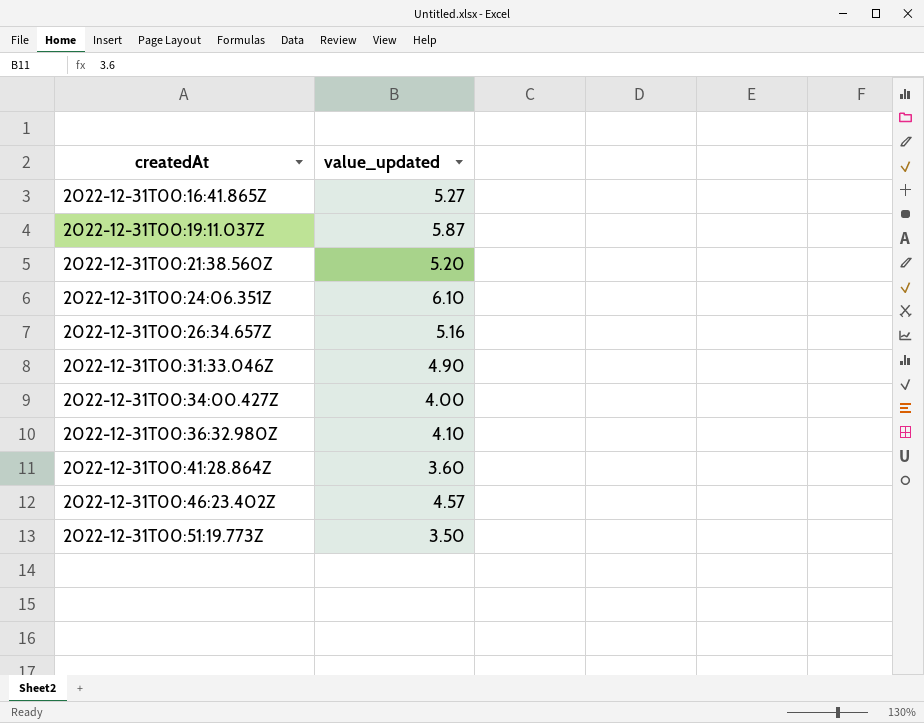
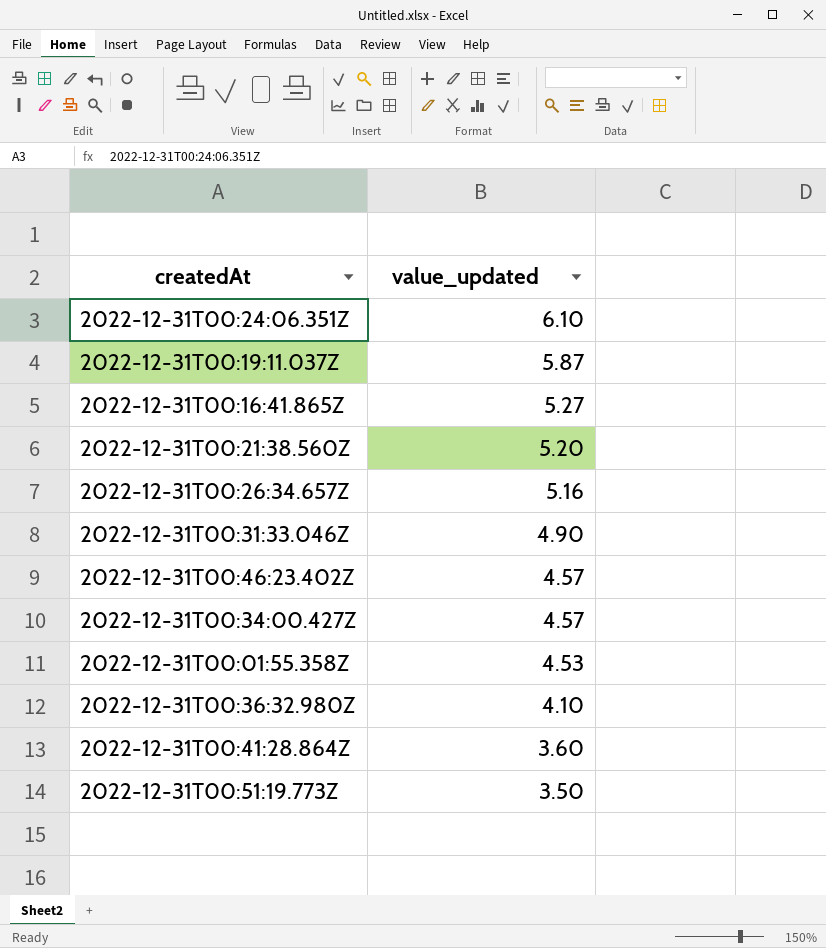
row order: createdAt ascending -> value_updated descending
2022-12-31T00:34:00.427Z | value_updated: 4.00 -> 4.57
row 2022-12-31T00:01:55.358Z: none -> 4.53

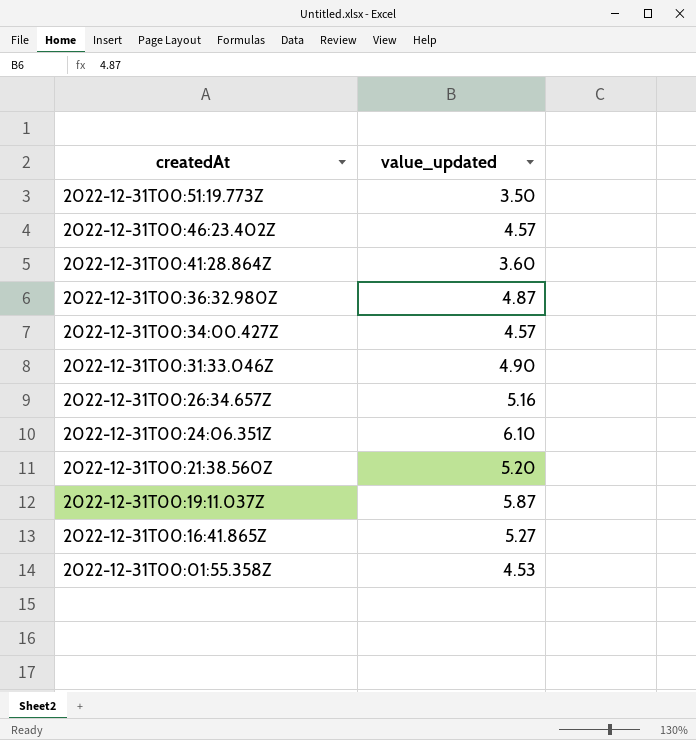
row order: value_updated descending -> createdAt descending
2022-12-31T00:36:32.980Z | value_updated: 4.10 -> 4.87

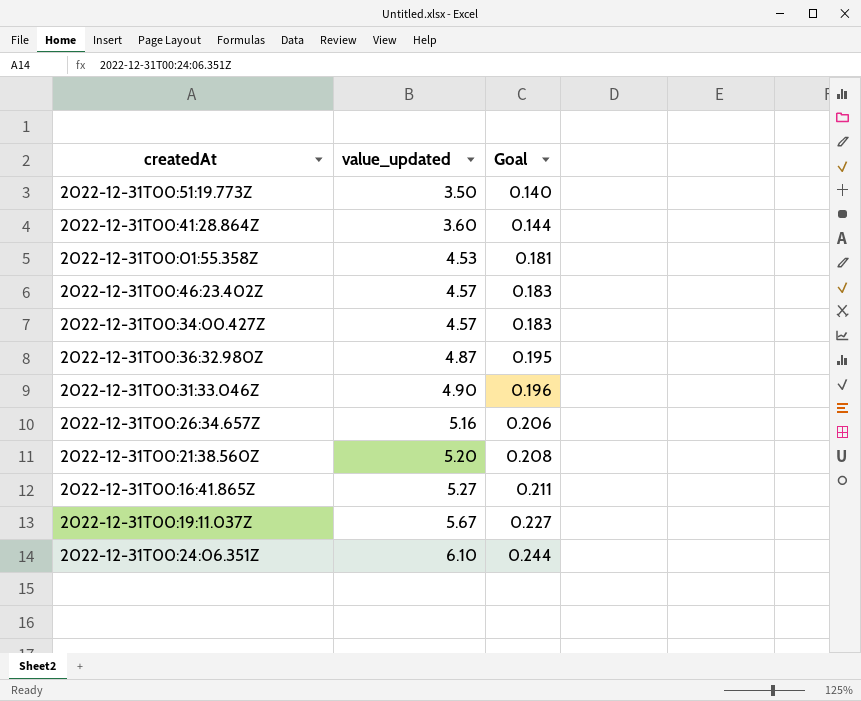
row order: createdAt descending -> value_updated ascending
column Goal | formula: none -> [value_updated] * 0.04
2022-12-31T00:19:11.037Z | value_updated: 5.87 -> 5.67

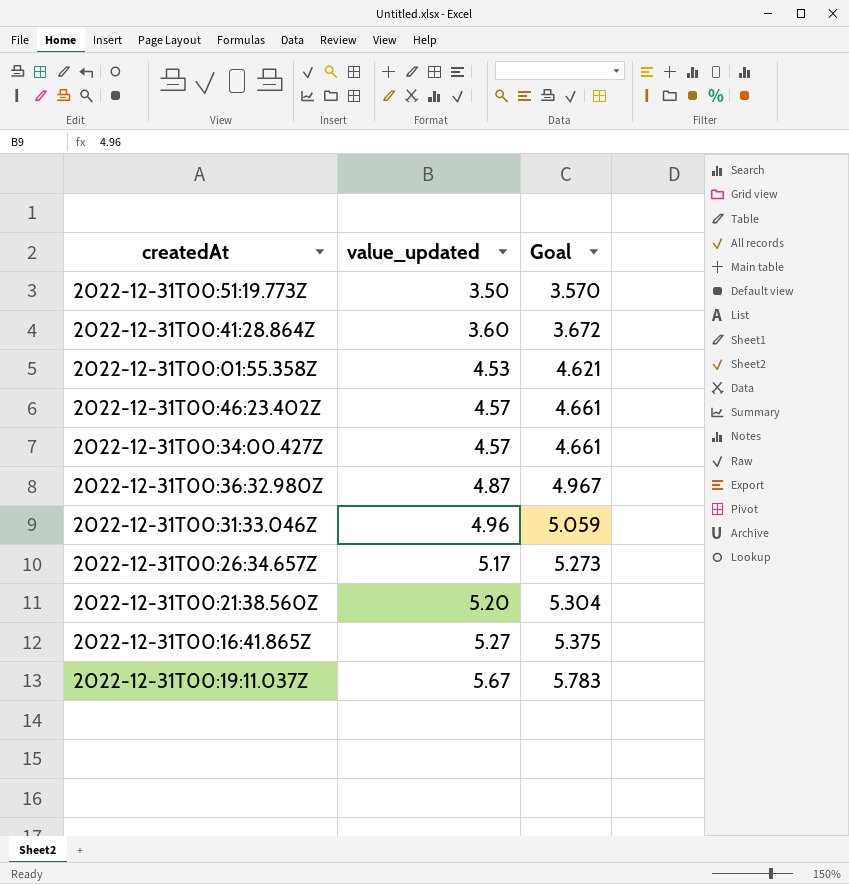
column Goal | formula: [value_updated] * 0.04 -> [value_updated] * 1.02
row 2022-12-31T00:24:06.351Z: 6.10 | 0.244 -> none
2022-12-31T00:31:33.046Z | value_updated: 4.90 -> 4.96
2022-12-31T00:26:34.657Z | value_updated: 5.16 -> 5.17

